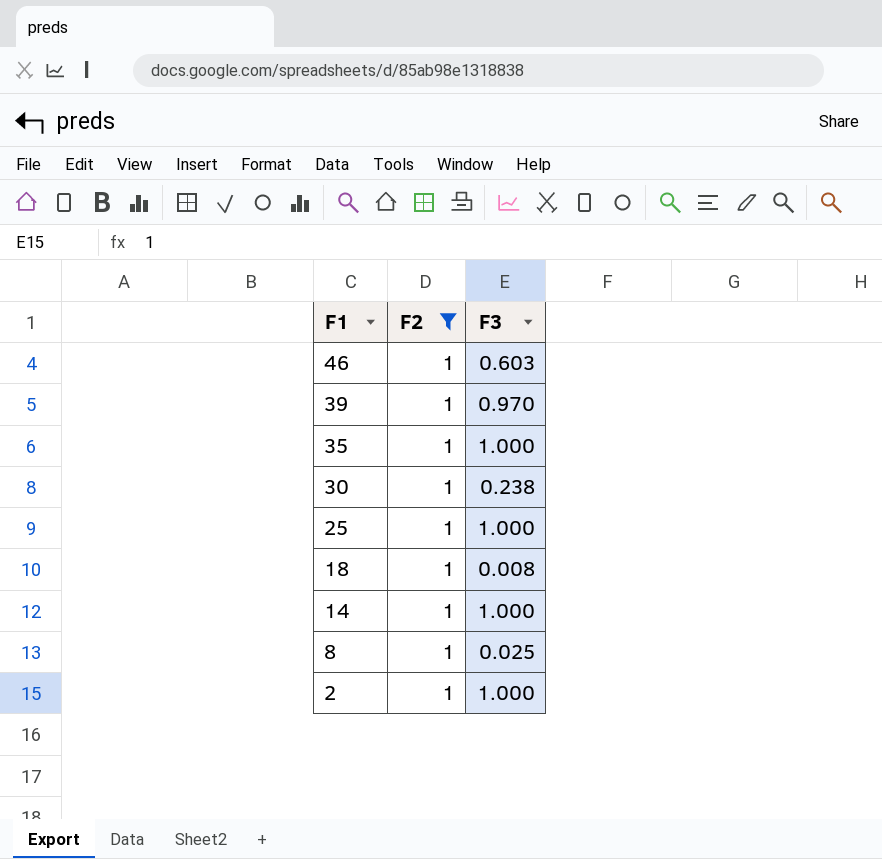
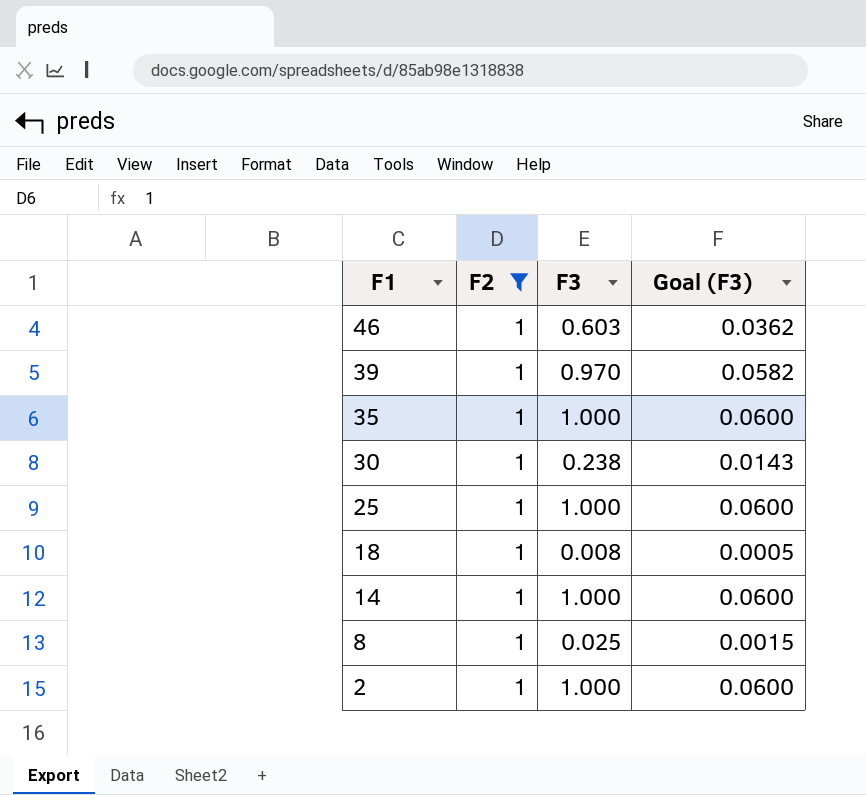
column Goal (F3) | formula: none -> [F3] * 0.06

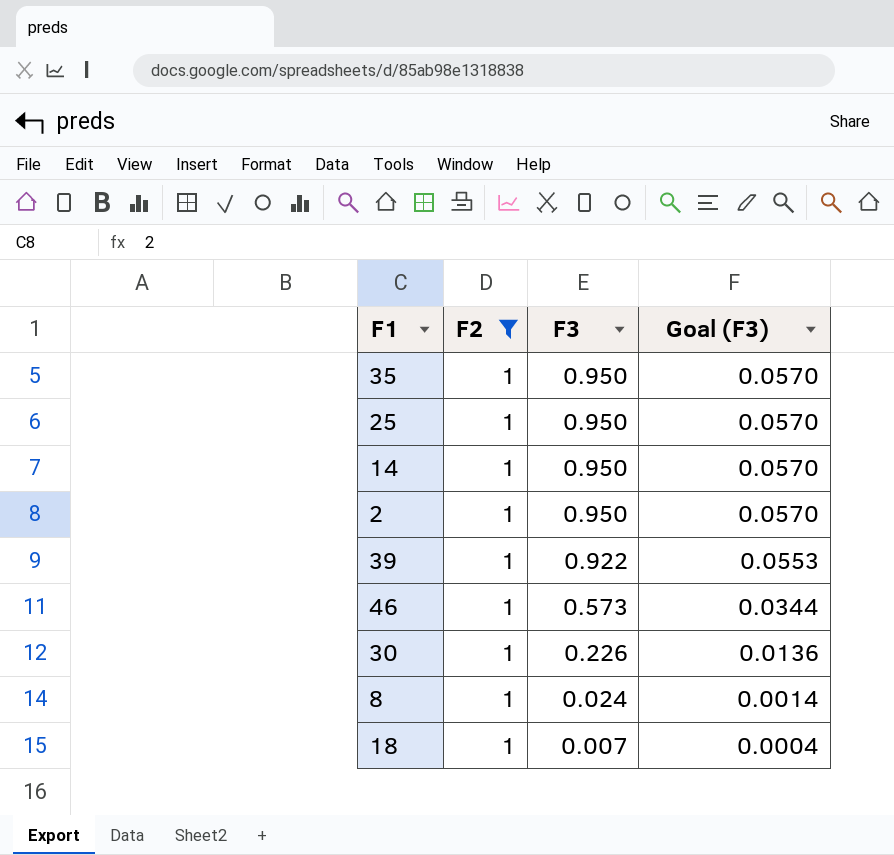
row order: F1 descending -> F3 descending
35 | F3: 1.000 -> 0.950
35 | Goal (F3): 0.0600 -> 0.0570
25 | F3: 1.000 -> 0.950
25 | Goal (F3): 0.0600 -> 0.0570
14 | F3: 1.000 -> 0.950
14 | Goal (F3): 0.0600 -> 0.0570
2 | F3: 1.000 -> 0.950
2 | Goal (F3): 0.0600 -> 0.0570
39 | F3: 0.970 -> 0.922
39 | Goal (F3): 0.0582 -> 0.0553
46 | F3: 0.603 -> 0.573
46 | Goal (F3): 0.0362 -> 0.0344
30 | F3: 0.238 -> 0.226
30 | Goal (F3): 0.0143 -> 0.0136
8 | F3: 0.025 -> 0.024
8 | Goal (F3): 0.0015 -> 0.0014
18 | F3: 0.008 -> 0.007
18 | Goal (F3): 0.0005 -> 0.0004

